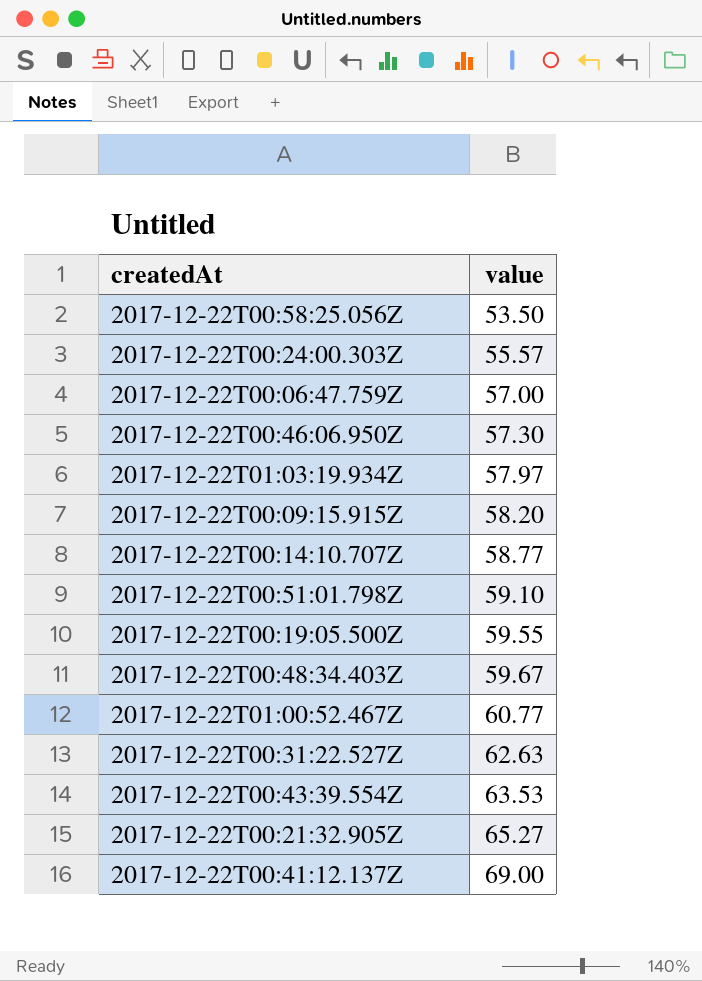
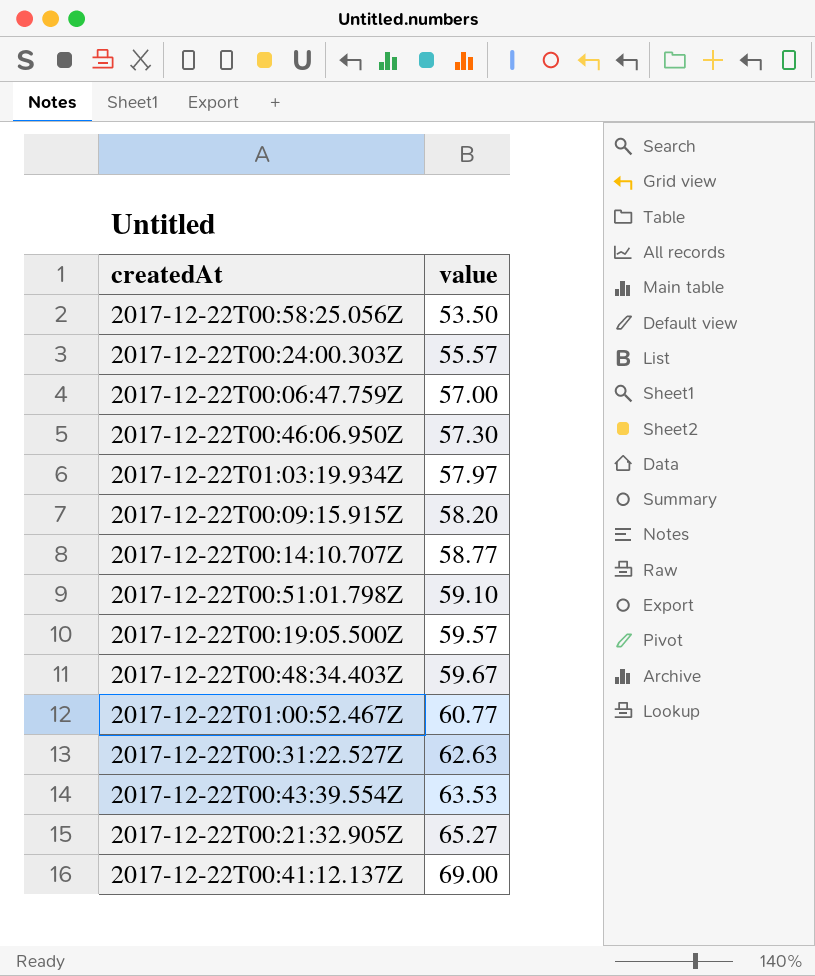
2017-12-22T00:19:05.500Z | value: 59.55 -> 59.57

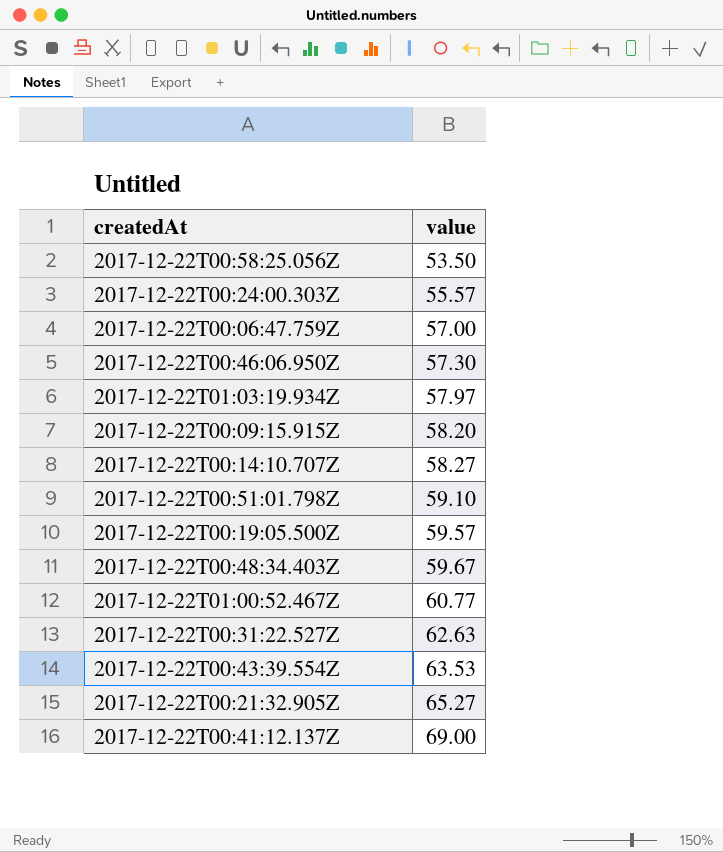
2017-12-22T00:14:10.707Z | value: 58.77 -> 58.27

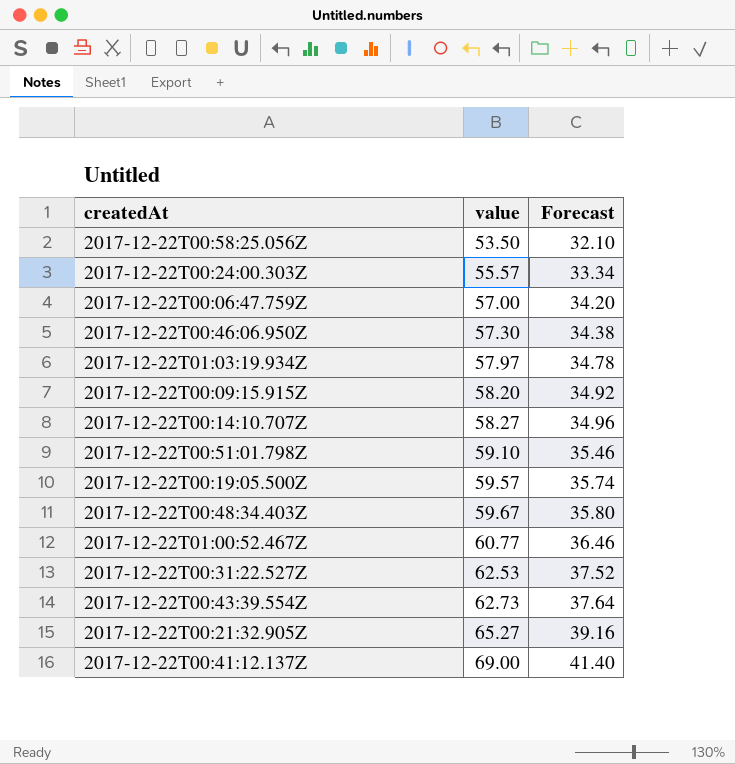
column Forecast | formula: none -> [value] * 0.6
2017-12-22T00:31:22.527Z | value: 62.63 -> 62.53
2017-12-22T00:43:39.554Z | value: 63.53 -> 62.73

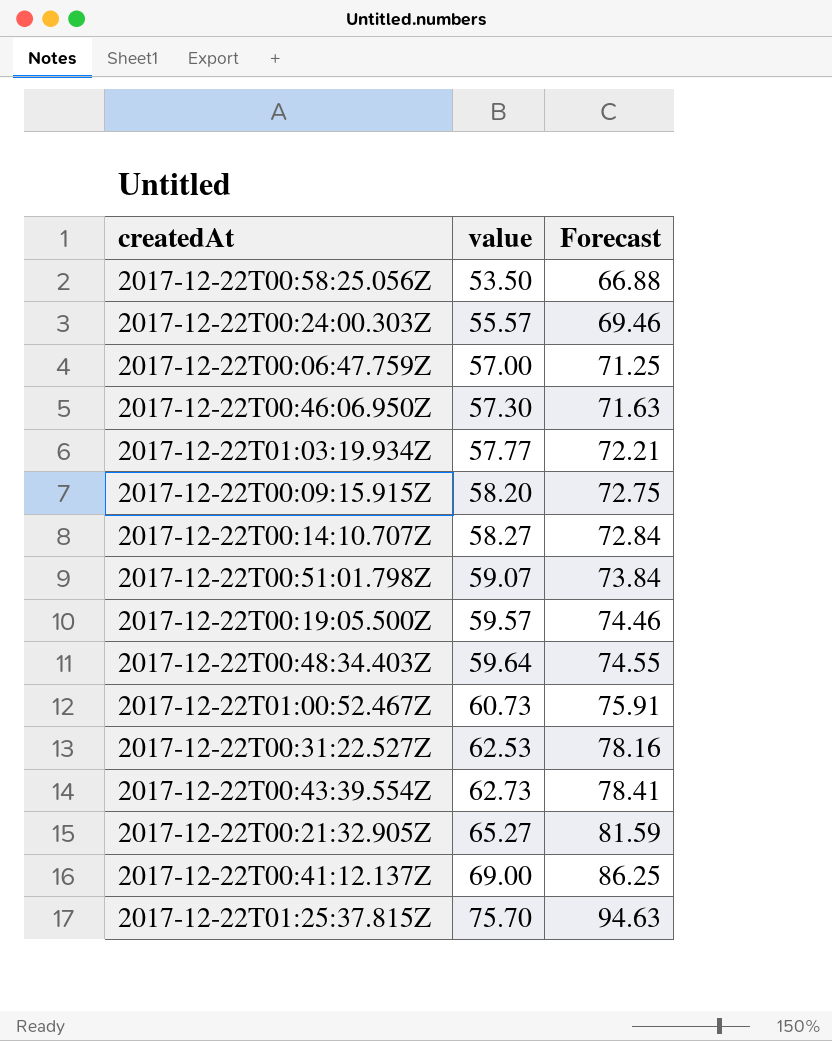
column Forecast | formula: [value] * 0.6 -> [value] * 1.25
2017-12-22T01:03:19.934Z | value: 57.97 -> 57.77
2017-12-22T00:51:01.798Z | value: 59.10 -> 59.07
2017-12-22T00:48:34.403Z | value: 59.67 -> 59.64
2017-12-22T01:00:52.467Z | value: 60.77 -> 60.73
row 2017-12-22T01:25:37.815Z: none -> 75.70 | 94.63

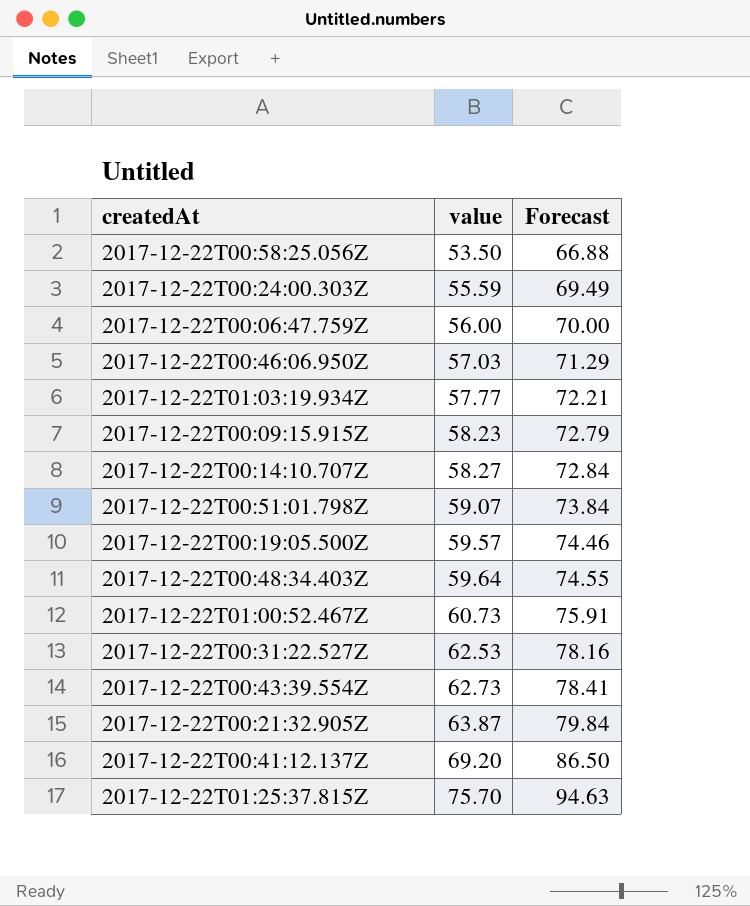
2017-12-22T00:24:00.303Z | value: 55.57 -> 55.59
2017-12-22T00:24:00.303Z | Forecast: 69.46 -> 69.49
2017-12-22T00:06:47.759Z | value: 57.00 -> 56.00
2017-12-22T00:06:47.759Z | Forecast: 71.25 -> 70.00
2017-12-22T00:46:06.950Z | value: 57.30 -> 57.03
2017-12-22T00:46:06.950Z | Forecast: 71.63 -> 71.29
2017-12-22T00:09:15.915Z | value: 58.20 -> 58.23
2017-12-22T00:09:15.915Z | Forecast: 72.75 -> 72.79
2017-12-22T00:21:32.905Z | value: 65.27 -> 63.87
2017-12-22T00:21:32.905Z | Forecast: 81.59 -> 79.84
2017-12-22T00:41:12.137Z | value: 69.00 -> 69.20
2017-12-22T00:41:12.137Z | Forecast: 86.25 -> 86.50

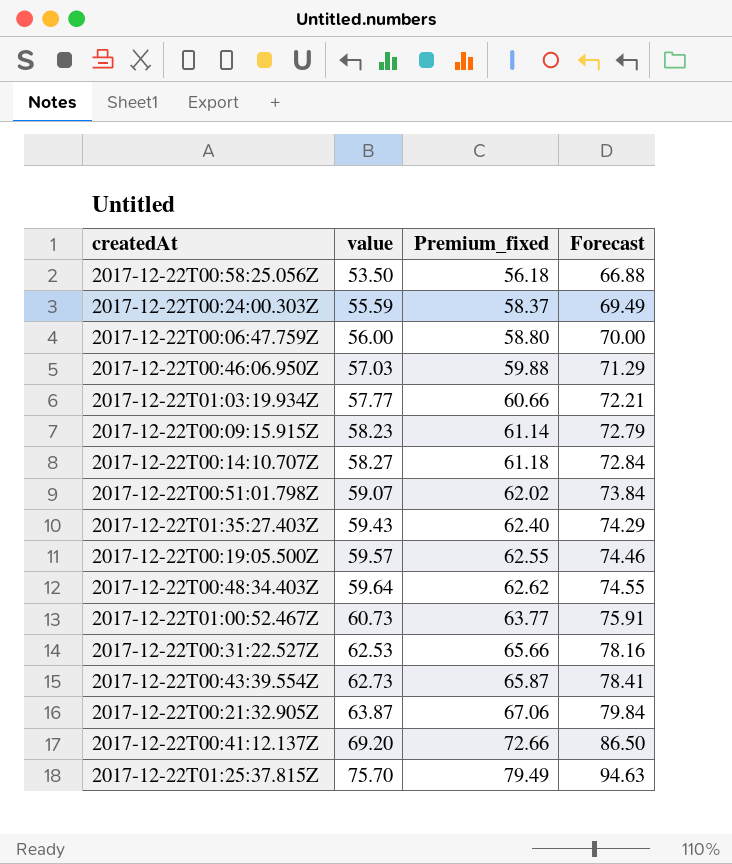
column Premium_fixed | formula: none -> [value] * 1.05
row 2017-12-22T01:35:27.403Z: none -> 59.43 | 62.40 | 74.29

